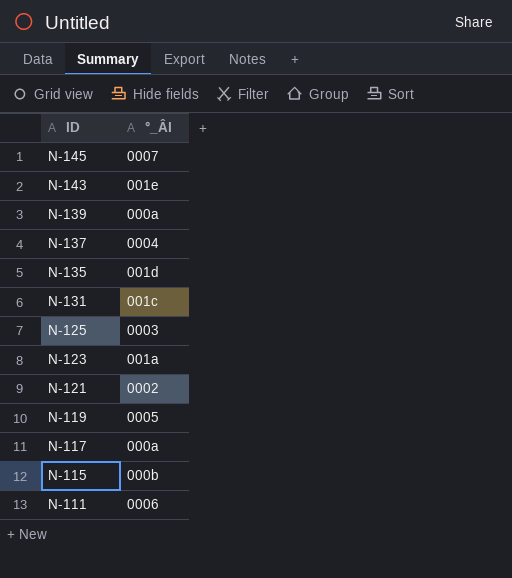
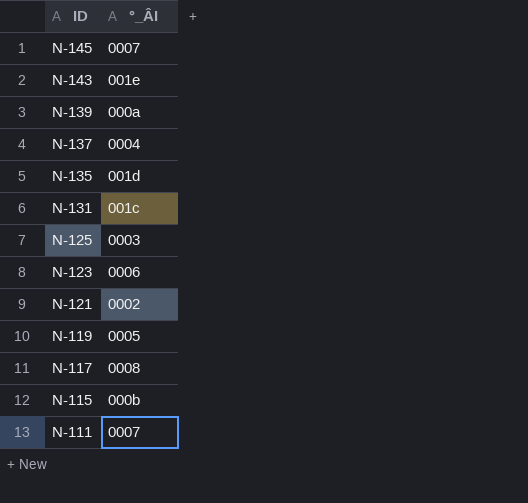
N-123 | °_ÂI: 001a -> 0006
N-117 | °_ÂI: 000a -> 0008
N-111 | °_ÂI: 0006 -> 0007

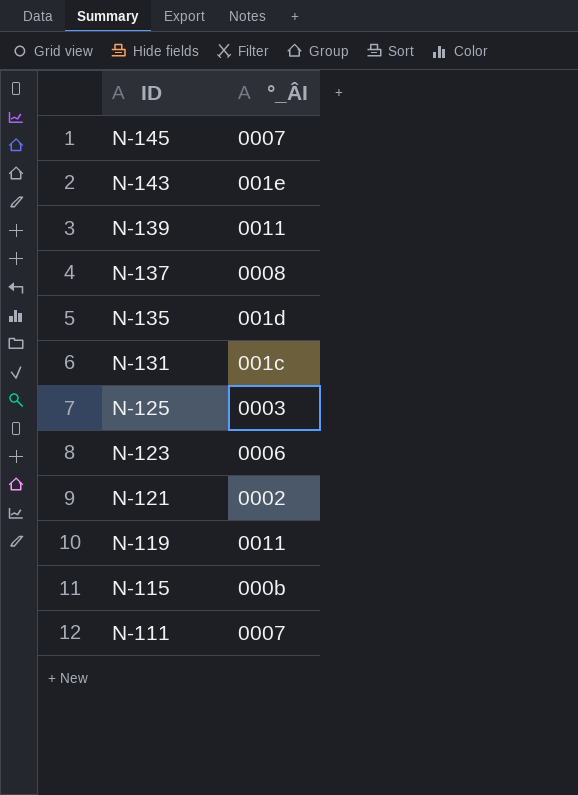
row N-117: 0008 -> none
N-139 | °_ÂI: 000a -> 0011
N-137 | °_ÂI: 0004 -> 0008
N-119 | °_ÂI: 0005 -> 0011

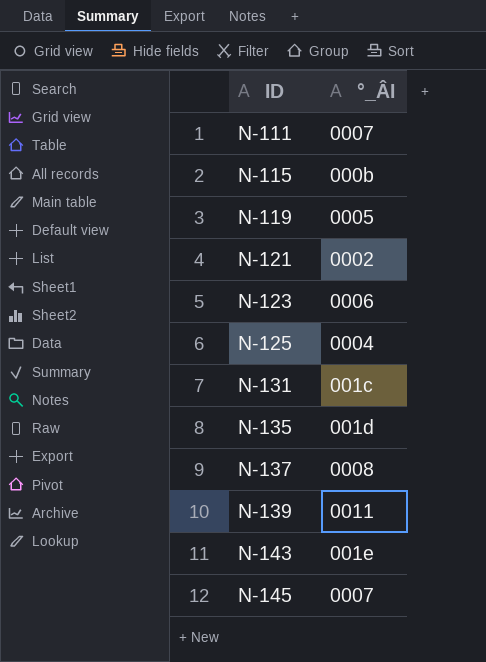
row order: ID descending -> ID ascending
N-119 | °_ÂI: 0011 -> 0005
N-125 | °_ÂI: 0003 -> 0004

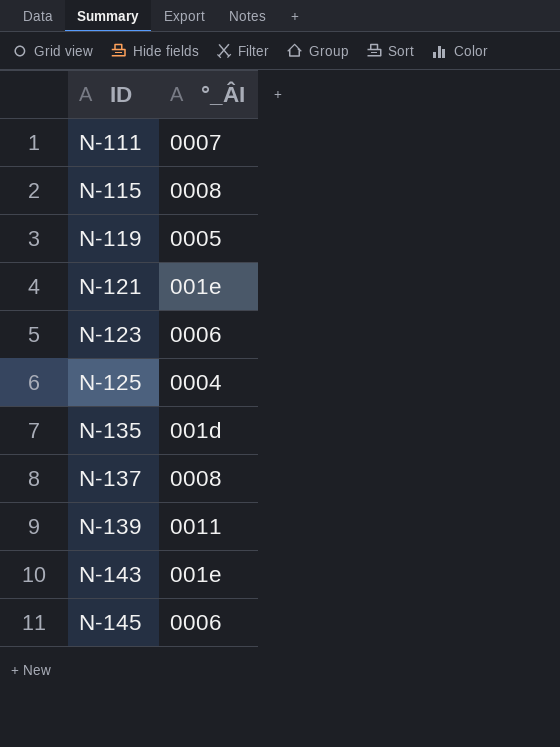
row N-131: 001c -> none
N-115 | °_ÂI: 000b -> 0008
N-121 | °_ÂI: 0002 -> 001e
N-145 | °_ÂI: 0007 -> 0006

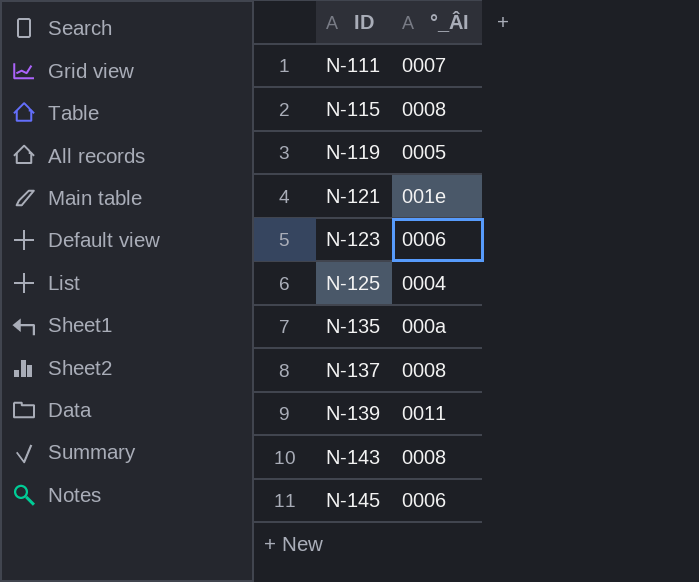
N-135 | °_ÂI: 001d -> 000a
N-143 | °_ÂI: 001e -> 0008

